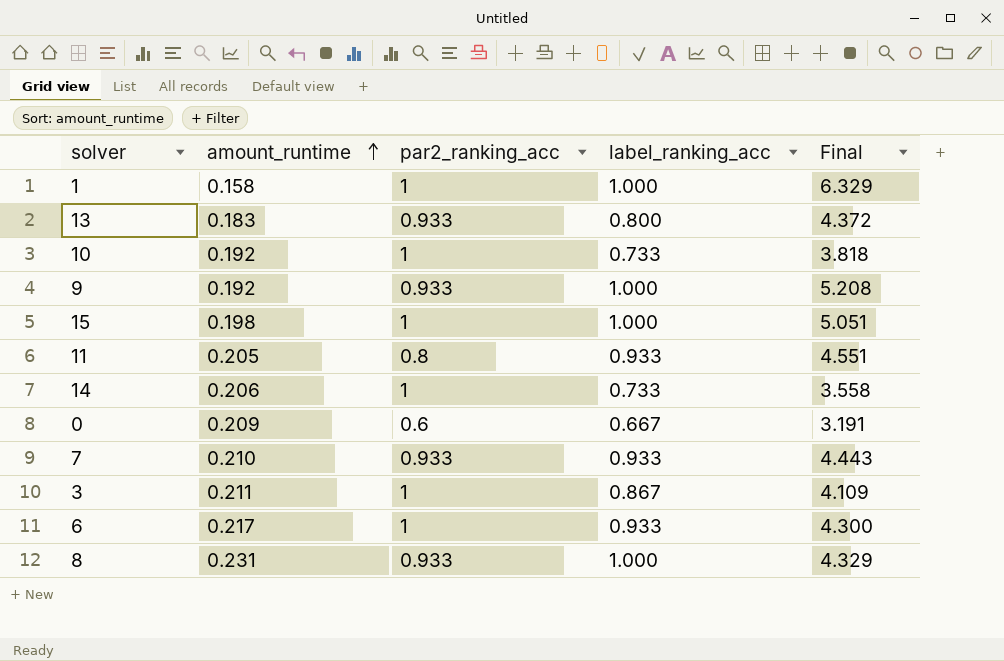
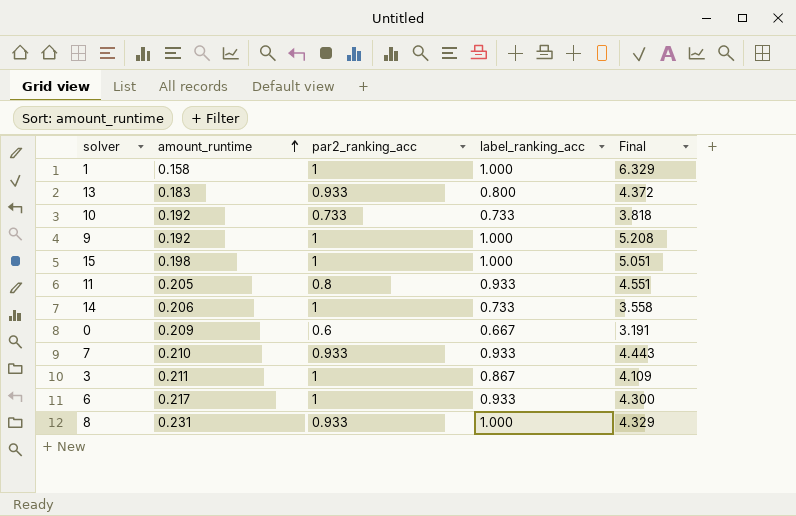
10 | par2_ranking_acc: 1 -> 0.733
9 | par2_ranking_acc: 0.933 -> 1

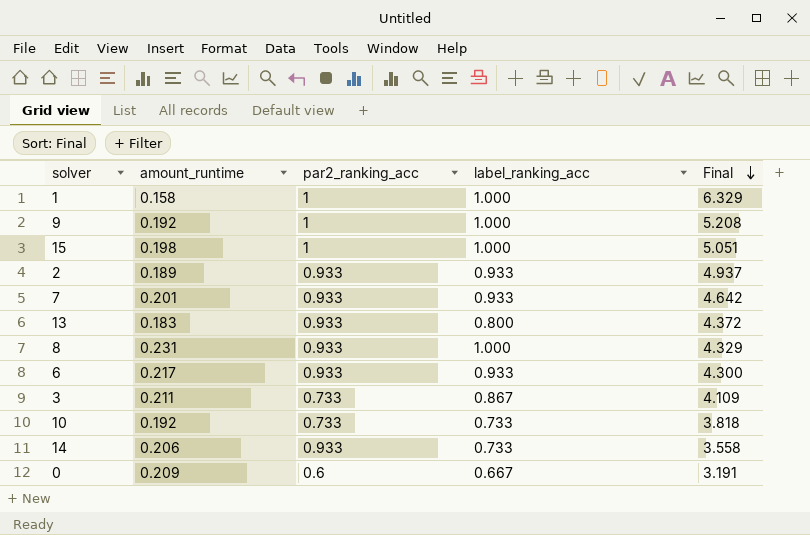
row order: amount_runtime ascending -> Final descending
row 11: 0.205 | 0.8 | 0.933 | 4.551 -> none
row 2: none -> 0.189 | 0.933 | 0.933 | 4.937
7 | amount_runtime: 0.210 -> 0.201
7 | Final: 4.443 -> 4.642
6 | par2_ranking_acc: 1 -> 0.933
3 | par2_ranking_acc: 1 -> 0.733
14 | par2_ranking_acc: 1 -> 0.933

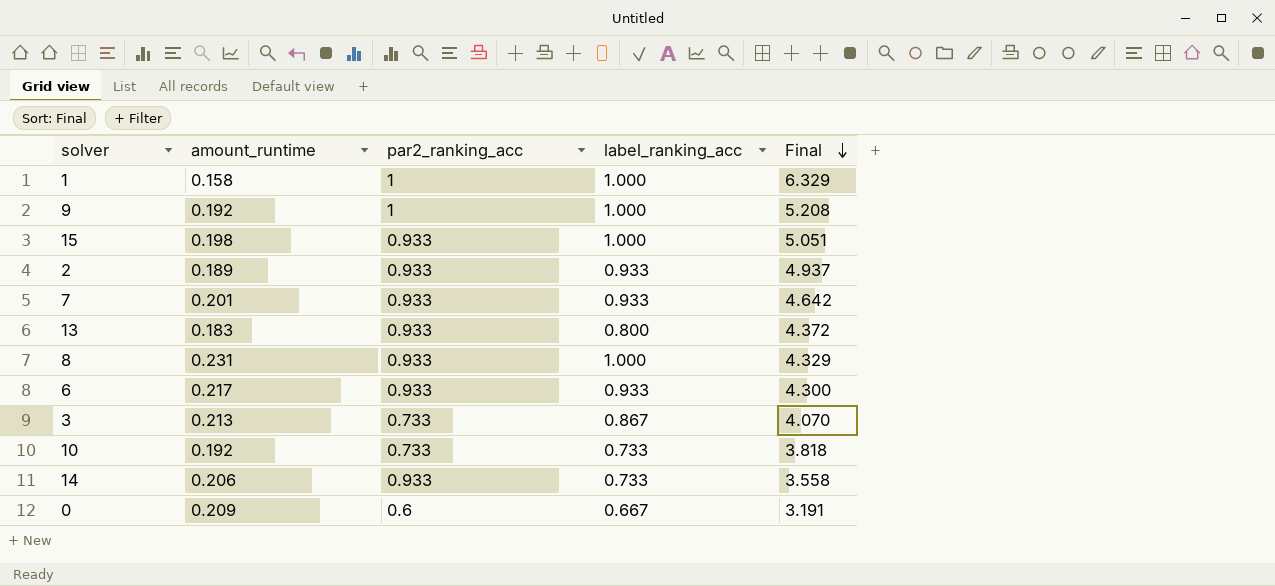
15 | par2_ranking_acc: 1 -> 0.933
3 | amount_runtime: 0.211 -> 0.213
3 | Final: 4.109 -> 4.070

